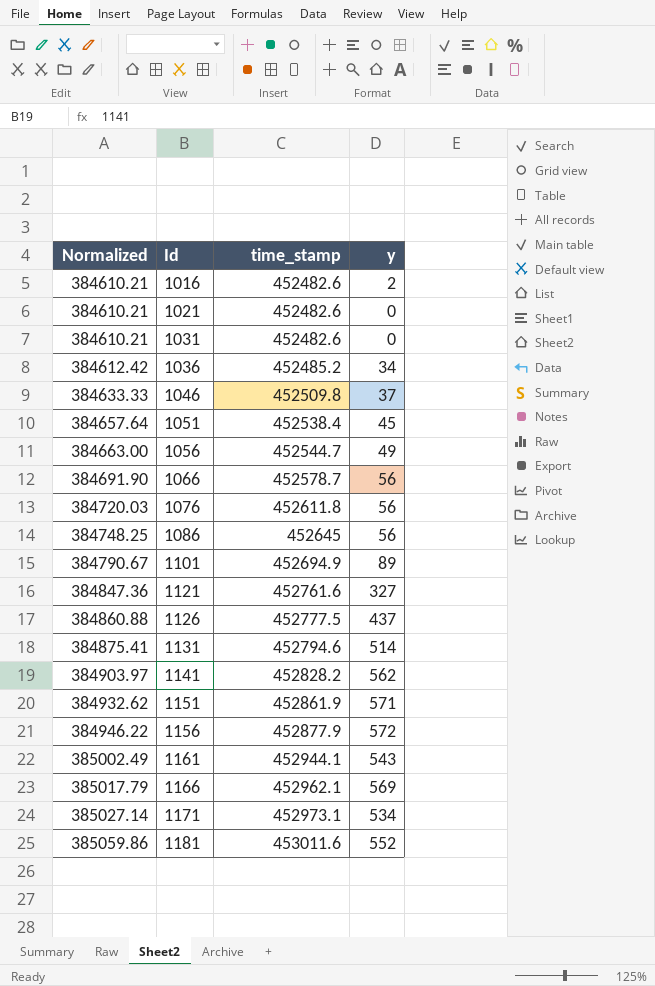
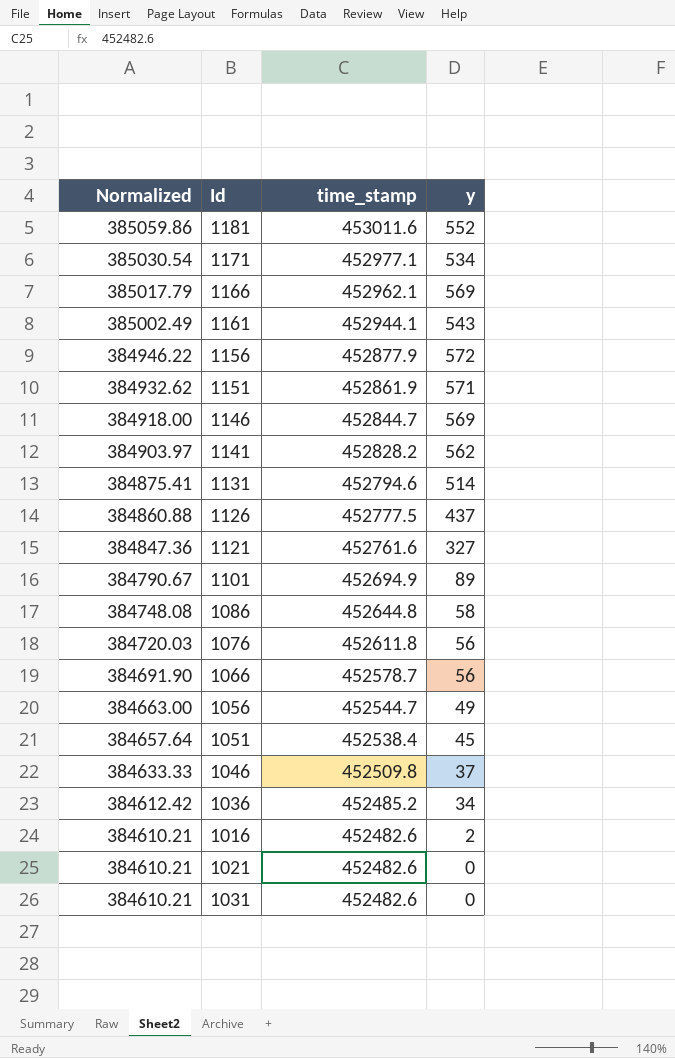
row order: Normalized ascending -> Normalized descending
1171 | Normalized: 385027.14 -> 385030.54
1171 | time_stamp: 452973.1 -> 452977.1
row 1146: none -> 384918.00 | 452844.7 | 569
1086 | Normalized: 384748.25 -> 384748.08
1086 | time_stamp: 452645 -> 452644.8
1086 | y: 56 -> 58

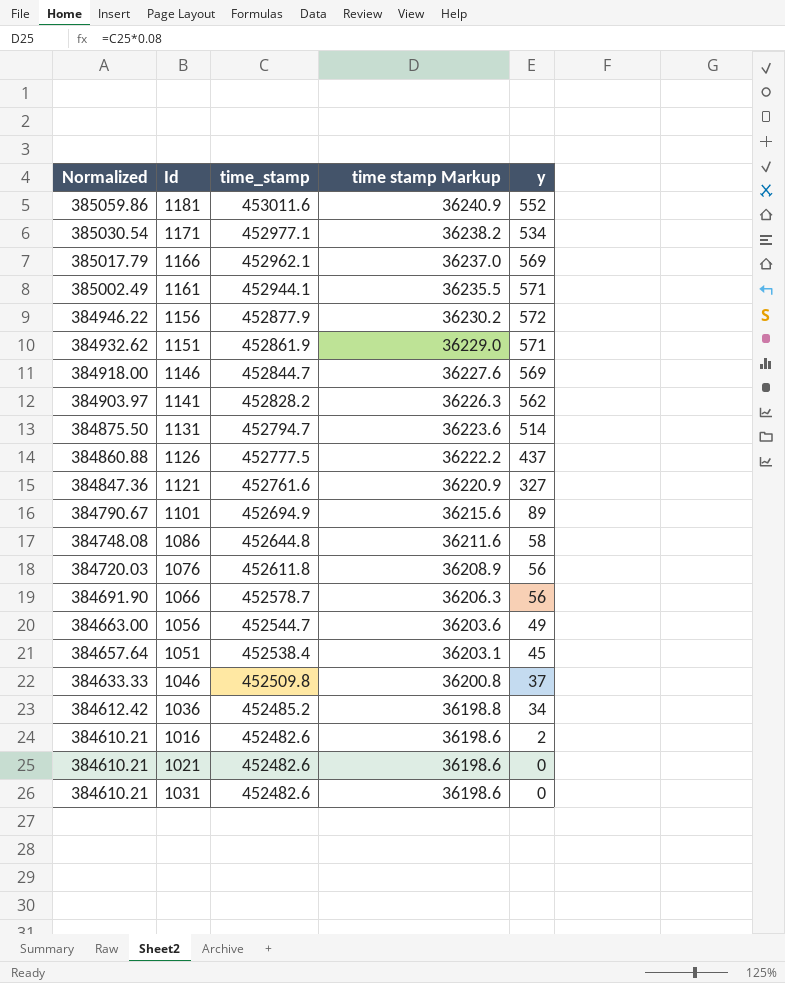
column time stamp Markup | formula: none -> [time_stamp] * 0.08
1161 | y: 543 -> 571
1131 | Normalized: 384875.41 -> 384875.50
1131 | time_stamp: 452794.6 -> 452794.7

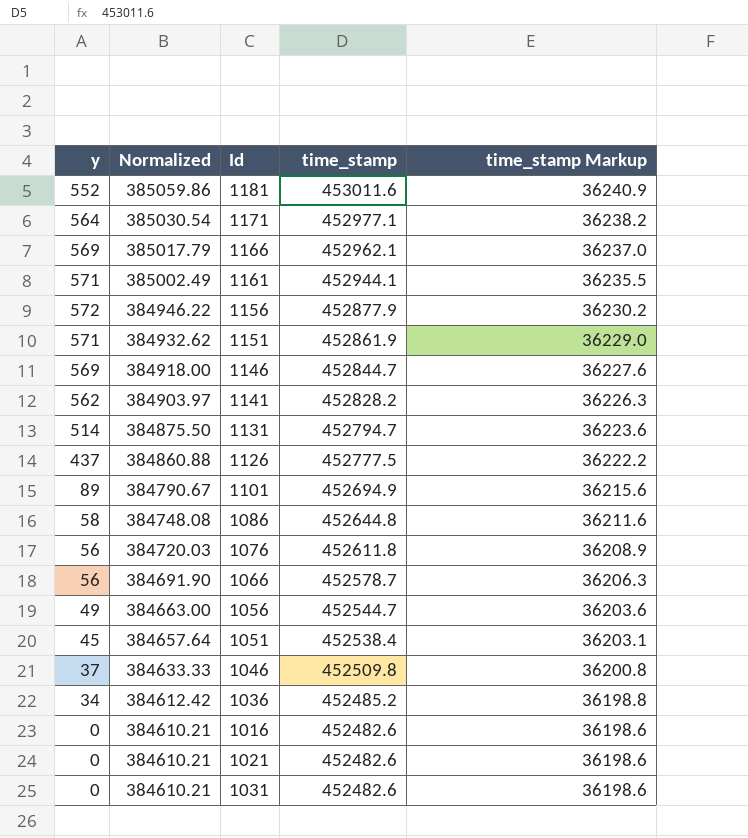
column y | position: 5 -> 1
column name: time stamp Markup -> time_stamp Markup
row 1121: 384847.36 | 452761.6 | 36220.9 | 327 -> none
1171 | y: 534 -> 564
1016 | y: 2 -> 0

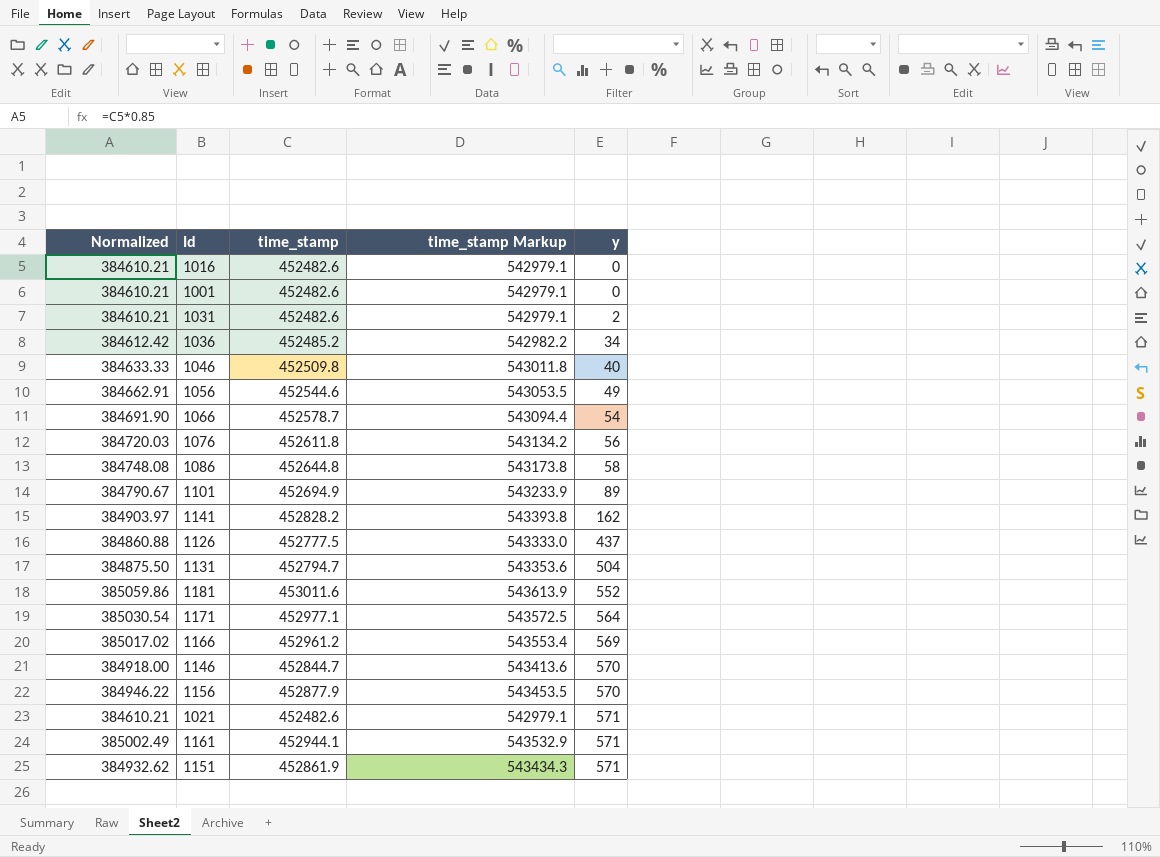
row order: Normalized descending -> y ascending
column time_stamp Markup | formula: [time_stamp] * 0.08 -> [time_stamp] * 1.2
column y | position: 1 -> 5
row 1051: 45 | 384657.64 | 452538.4 | 36203.1 -> none
row 1001: none -> 384610.21 | 452482.6 | 542979.1 | 0
1031 | y: 0 -> 2
1046 | y: 37 -> 40
1056 | Normalized: 384663.00 -> 384662.91
1056 | time_stamp: 452544.7 -> 452544.6
1066 | y: 56 -> 54
1141 | y: 562 -> 162
1131 | y: 514 -> 504
1166 | Normalized: 385017.79 -> 385017.02
1166 | time_stamp: 452962.1 -> 452961.2
1146 | y: 569 -> 570
1156 | y: 572 -> 570
1021 | y: 0 -> 571

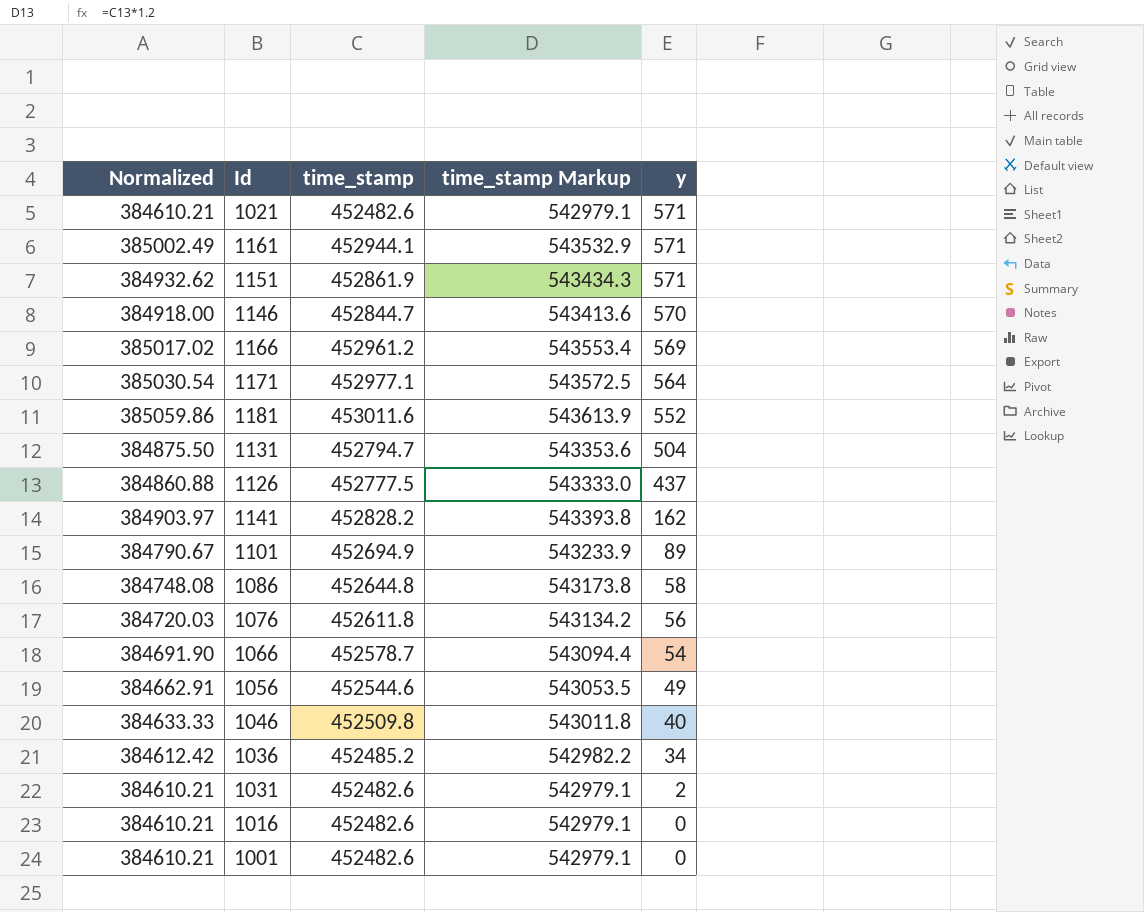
row order: y ascending -> y descending
row 1156: 384946.22 | 452877.9 | 543453.5 | 570 -> none

